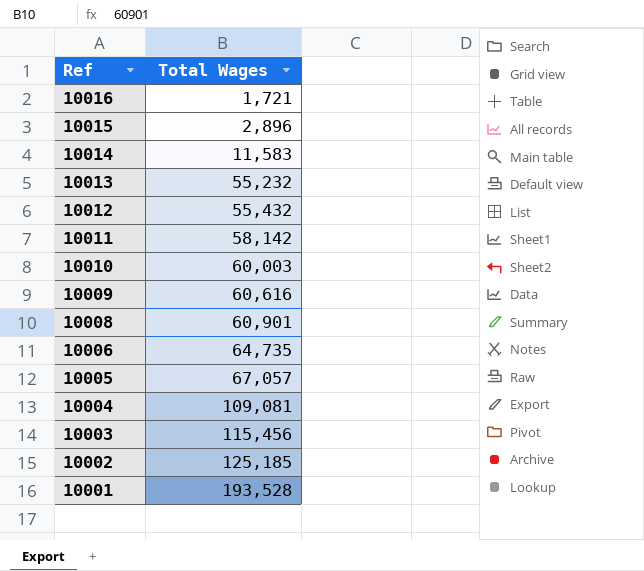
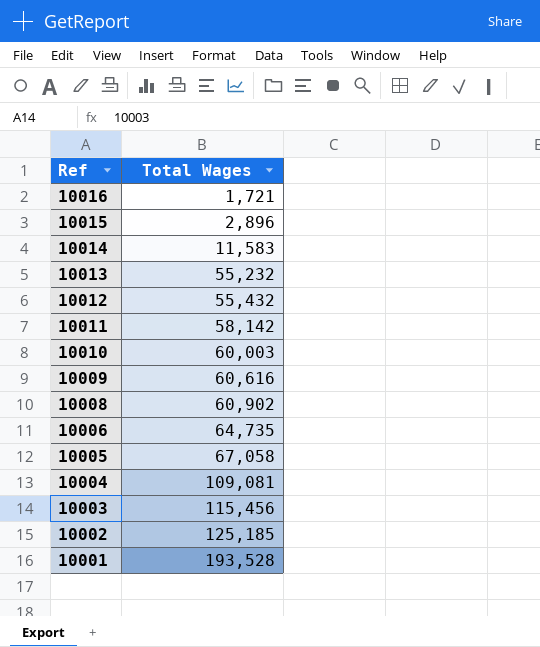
10008 | Total Wages: 60,901 -> 60,902
10005 | Total Wages: 67,057 -> 67,058

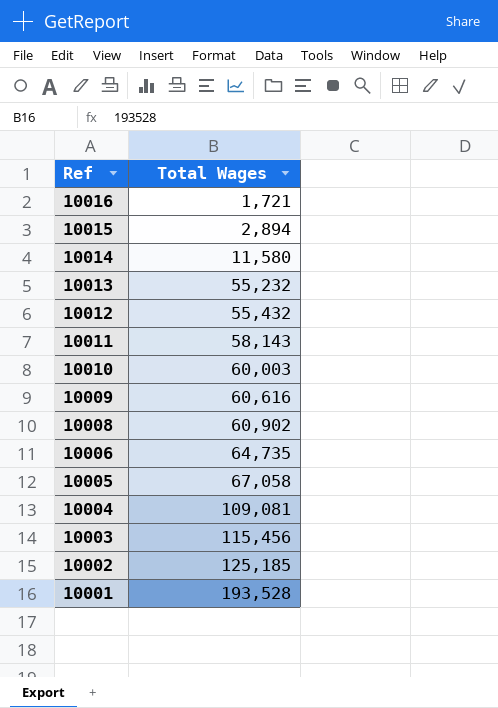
10015 | Total Wages: 2,896 -> 2,894
10014 | Total Wages: 11,583 -> 11,580
10011 | Total Wages: 58,142 -> 58,143

